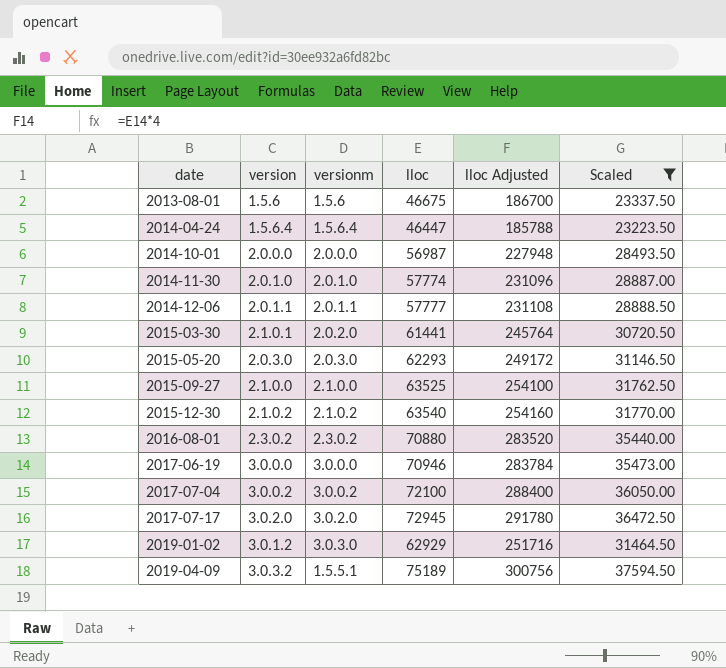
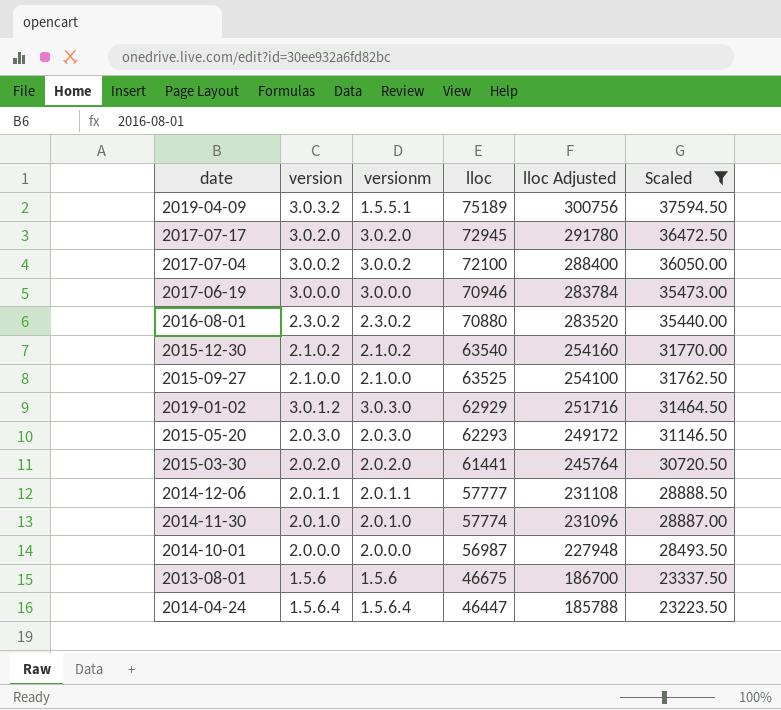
row order: date ascending -> lloc descending
2015-03-30 | version: 2.1.0.1 -> 2.0.2.0

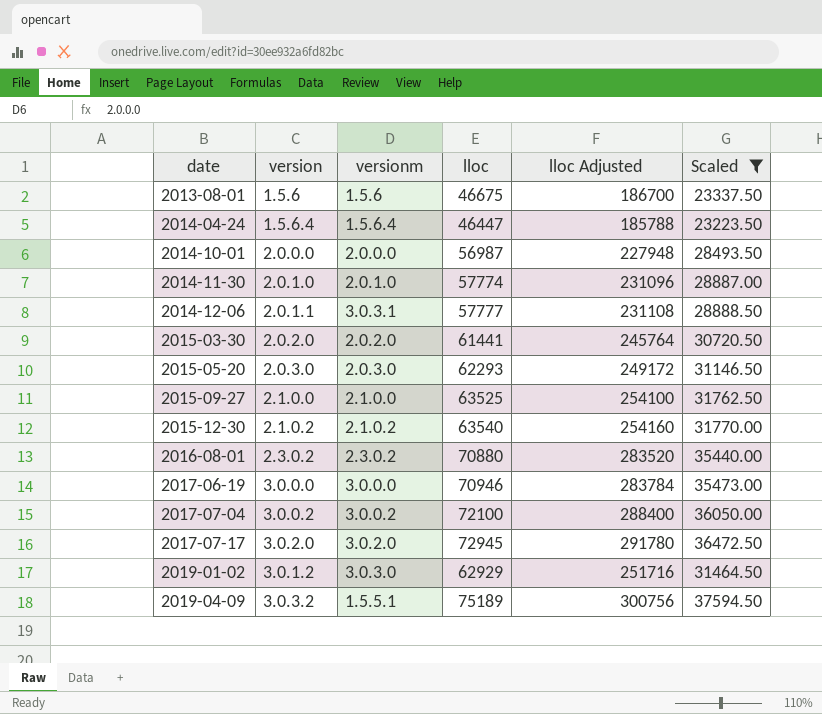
row order: lloc descending -> date ascending
2014-12-06 | versionm: 2.0.1.1 -> 3.0.3.1

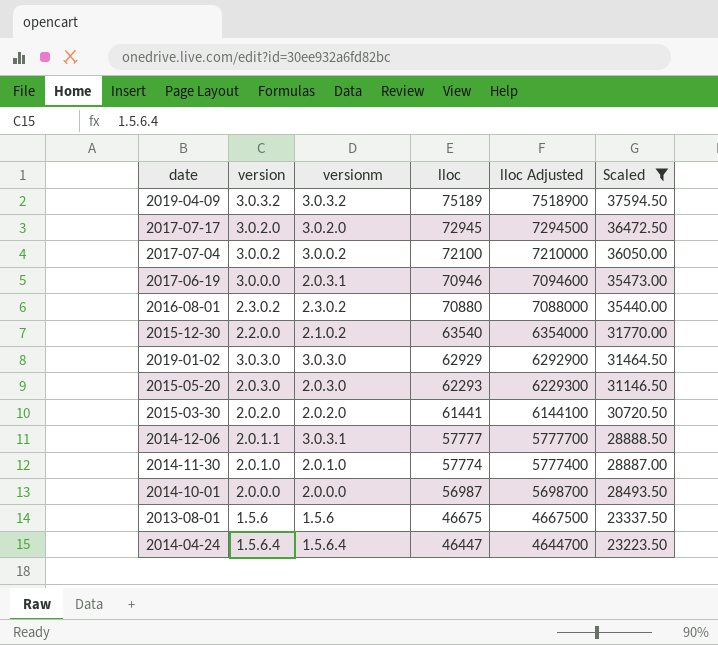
row order: date ascending -> lloc descending
column lloc Adjusted | formula: [lloc] * 4 -> [lloc] * 100
row 2015-09-27: 2.1.0.0 | 2.1.0.0 | 63525 | 254100 | 31762.50 -> none
2019-04-09 | versionm: 1.5.5.1 -> 3.0.3.2
2017-06-19 | versionm: 3.0.0.0 -> 2.0.3.1
2015-12-30 | version: 2.1.0.2 -> 2.2.0.0
2019-01-02 | version: 3.0.1.2 -> 3.0.3.0

